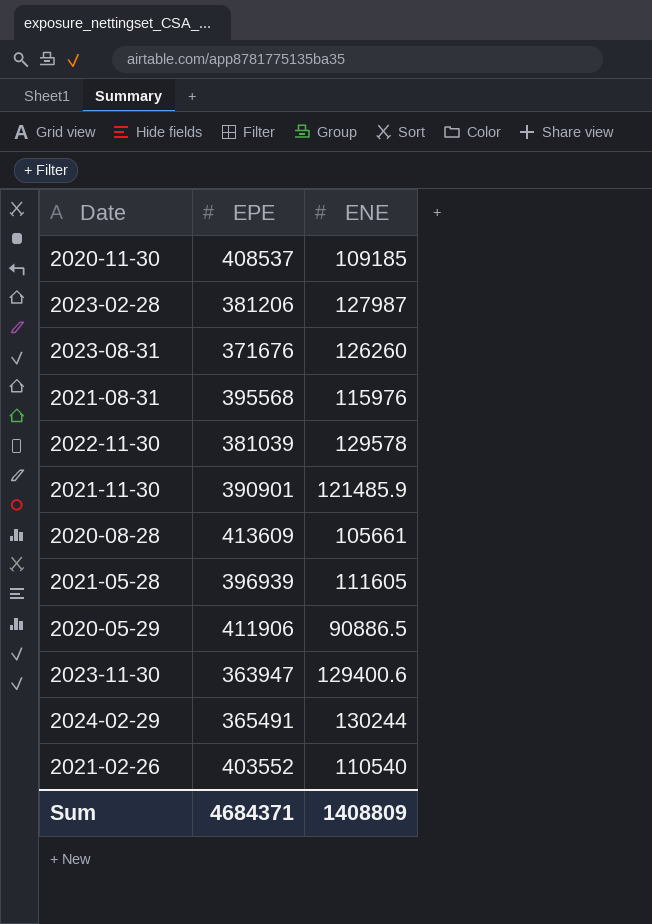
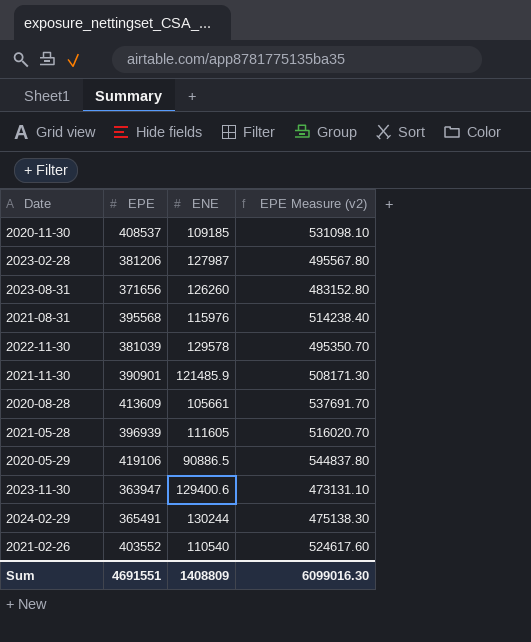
column EPE Measure (v2) | formula: none -> [EPE] * 1.3
2023-08-31 | EPE: 371676 -> 371656
2020-05-29 | EPE: 411906 -> 419106
Sum | EPE: 4684371 -> 4691551

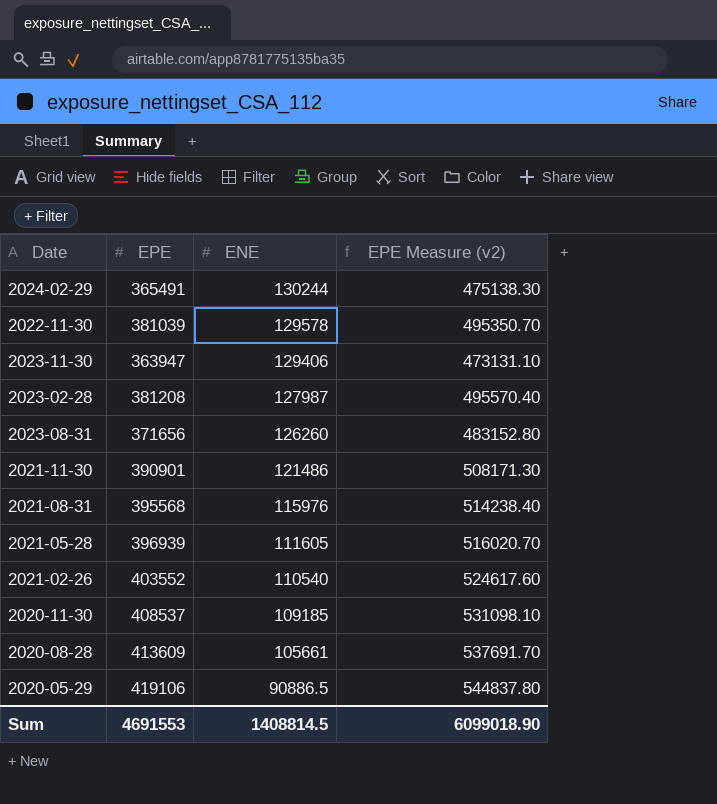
row order: none -> ENE descending
2023-11-30 | ENE: 129400.6 -> 129406
2023-02-28 | EPE: 381206 -> 381208
2023-02-28 | EPE Measure (v2): 495567.80 -> 495570.40
2021-11-30 | ENE: 121485.9 -> 121486
Sum | EPE: 4691551 -> 4691553
Sum | ENE: 1408809 -> 1408814.5
Sum | EPE Measure (v2): 6099016.30 -> 6099018.90

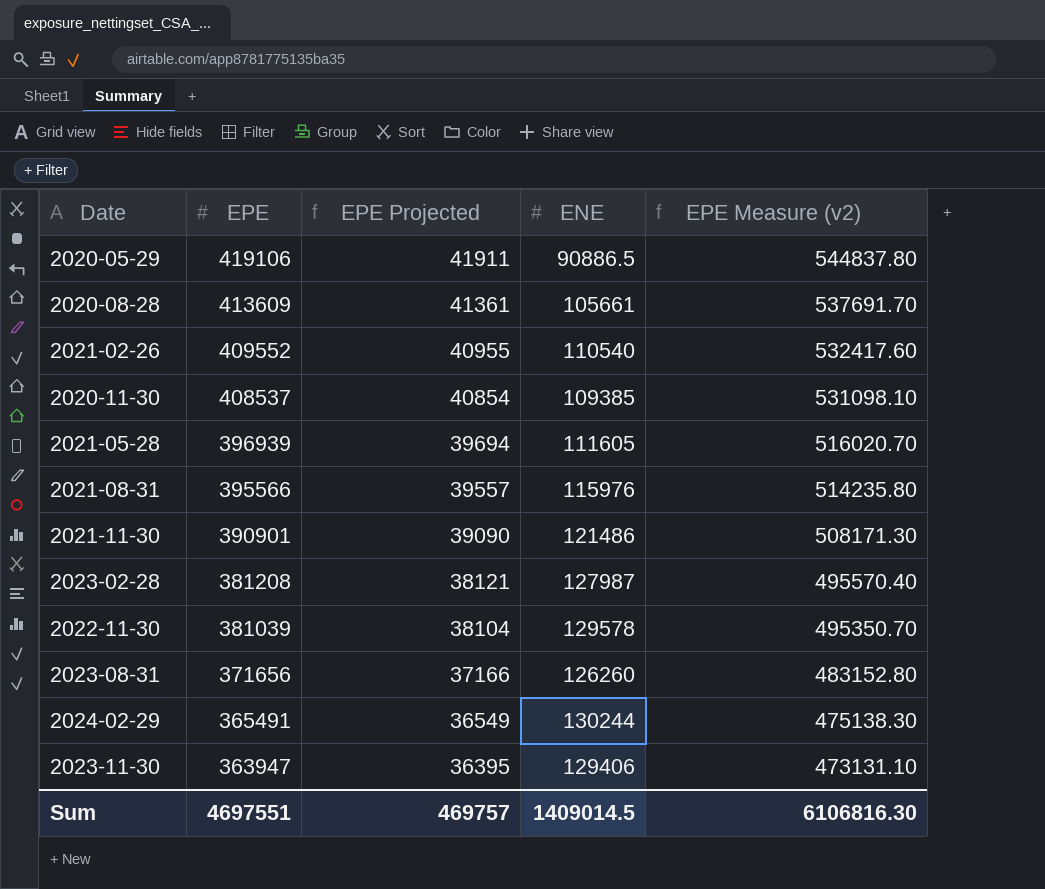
row order: ENE descending -> EPE descending
column EPE Projected | formula: none -> [EPE] * 0.1
2021-02-26 | EPE: 403552 -> 409552
2021-02-26 | EPE Measure (v2): 524617.60 -> 532417.60
2020-11-30 | ENE: 109185 -> 109385
2021-08-31 | EPE: 395568 -> 395566
2021-08-31 | EPE Measure (v2): 514238.40 -> 514235.80
Sum | EPE: 4691553 -> 4697551
Sum | ENE: 1408814.5 -> 1409014.5
Sum | EPE Measure (v2): 6099018.90 -> 6106816.30

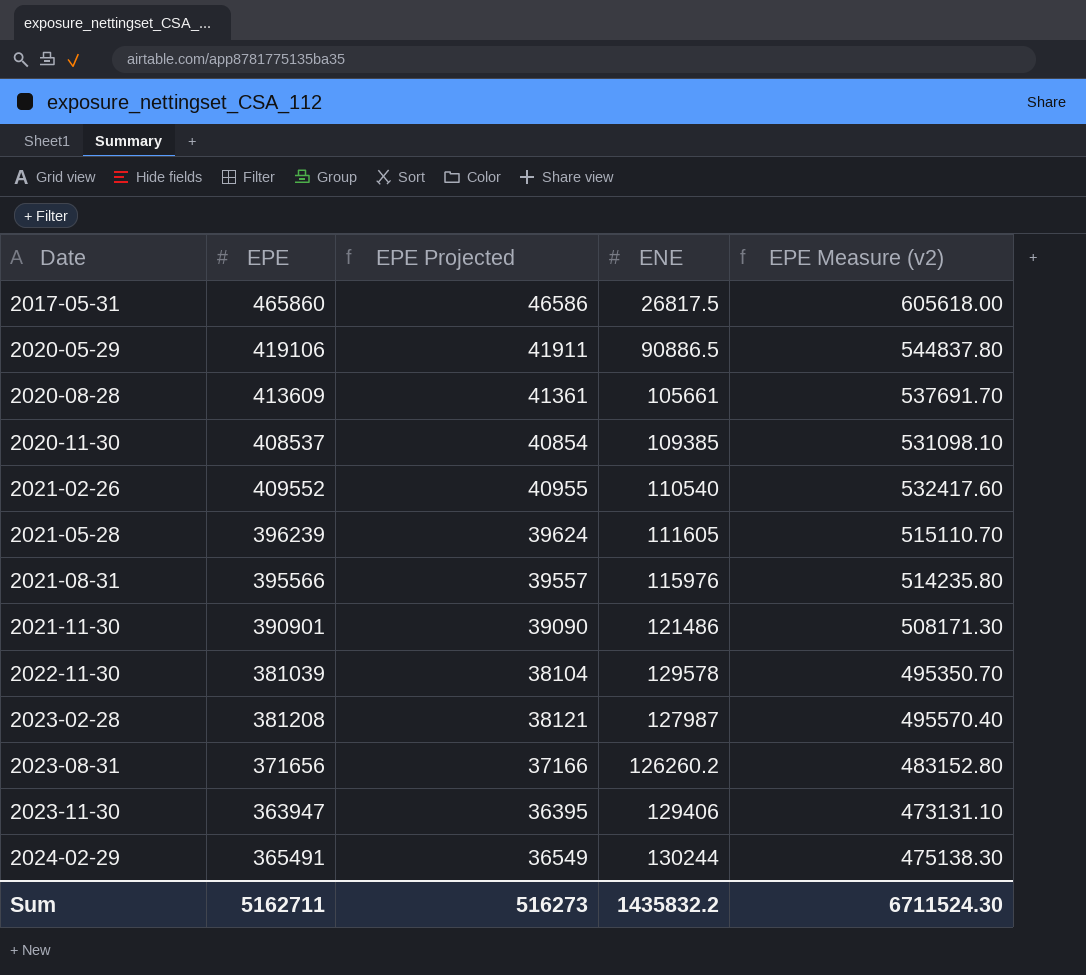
row order: EPE descending -> Date ascending
row 2017-05-31: none -> 465860 | 46586 | 26817.5 | 605618.00
2021-05-28 | EPE: 396939 -> 396239
2021-05-28 | EPE Projected: 39694 -> 39624
2021-05-28 | EPE Measure (v2): 516020.70 -> 515110.70
2023-08-31 | ENE: 126260 -> 126260.2
Sum | EPE: 4697551 -> 5162711
Sum | EPE Projected: 469757 -> 516273
Sum | ENE: 1409014.5 -> 1435832.2
Sum | EPE Measure (v2): 6106816.30 -> 6711524.30

